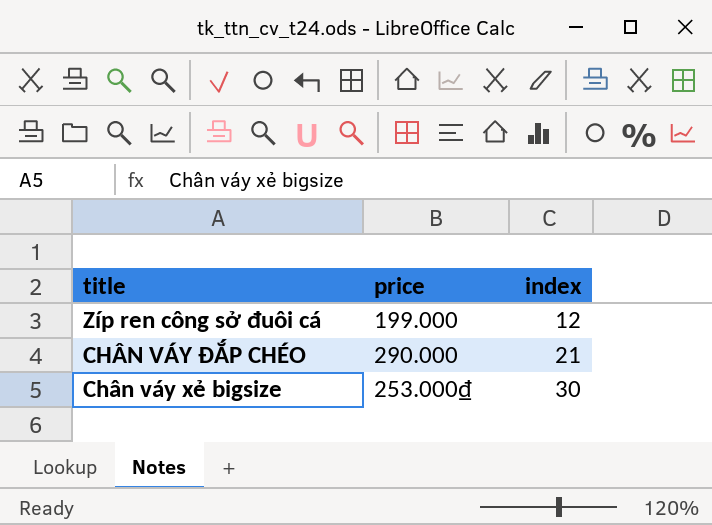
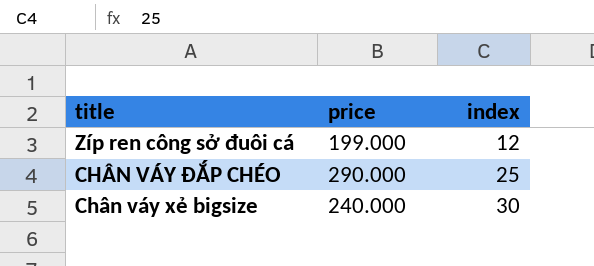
CHÂN VÁY ĐẮP CHÉO | index: 21 -> 25
Chân váy xẻ bigsize | price: 253.000₫ -> 240.000

